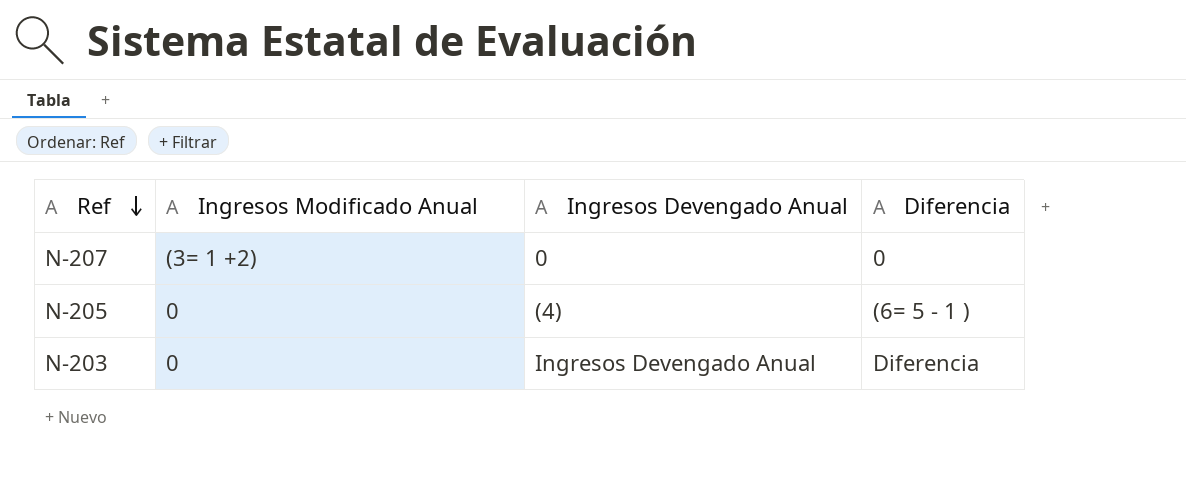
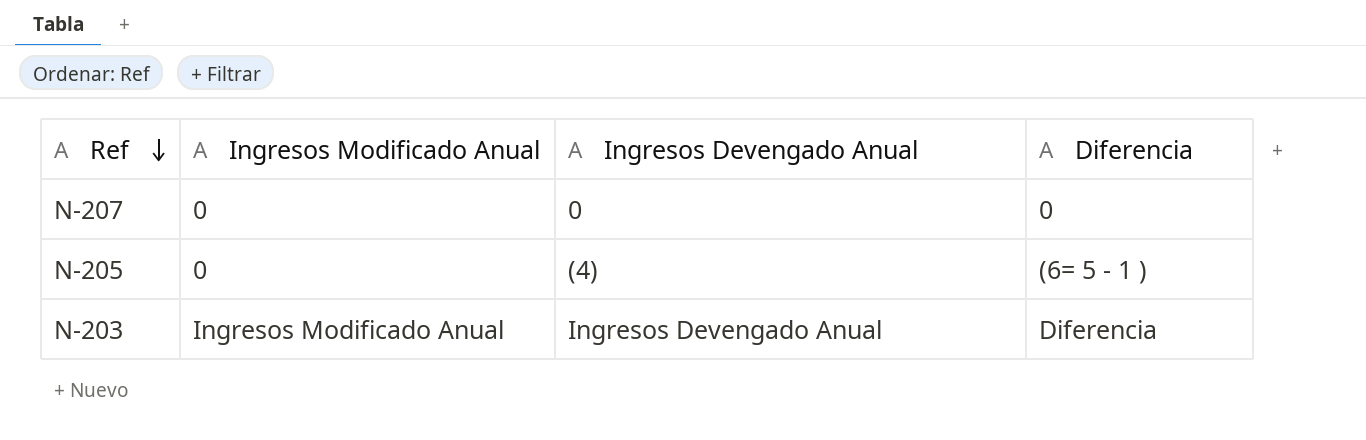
N-207 | Ingresos Modificado Anual: (3= 1 +2) -> 0
N-203 | Ingresos Modificado Anual: 0 -> Ingresos Modificado Anual

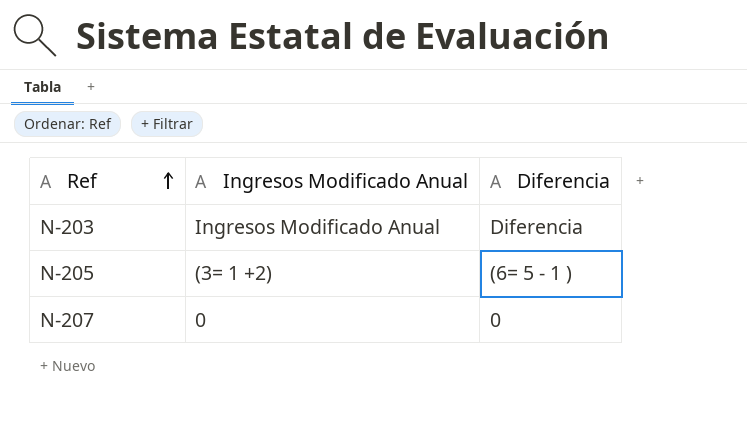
row order: Ref descending -> Ref ascending
column Ingresos Devengado Anual | position: 3 -> none
N-205 | Ingresos Modificado Anual: 0 -> (3= 1 +2)

